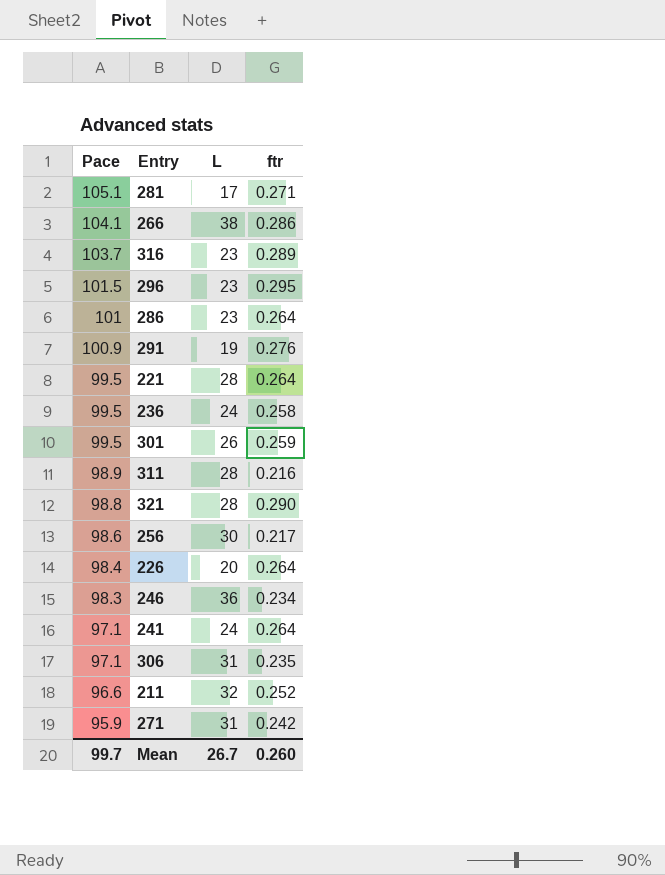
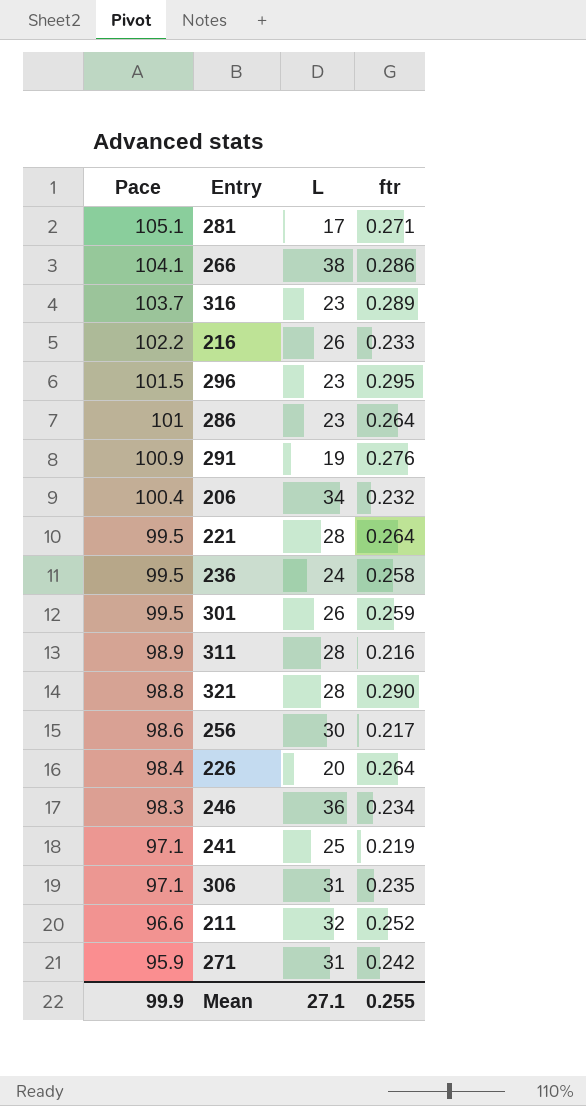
row 216: none -> 102.2 | 26 | 0.233
row 206: none -> 100.4 | 34 | 0.232
241 | L: 24 -> 25
241 | ftr: 0.264 -> 0.219
Mean | Pace: 99.7 -> 99.9
Mean | L: 26.7 -> 27.1
Mean | ftr: 0.260 -> 0.255

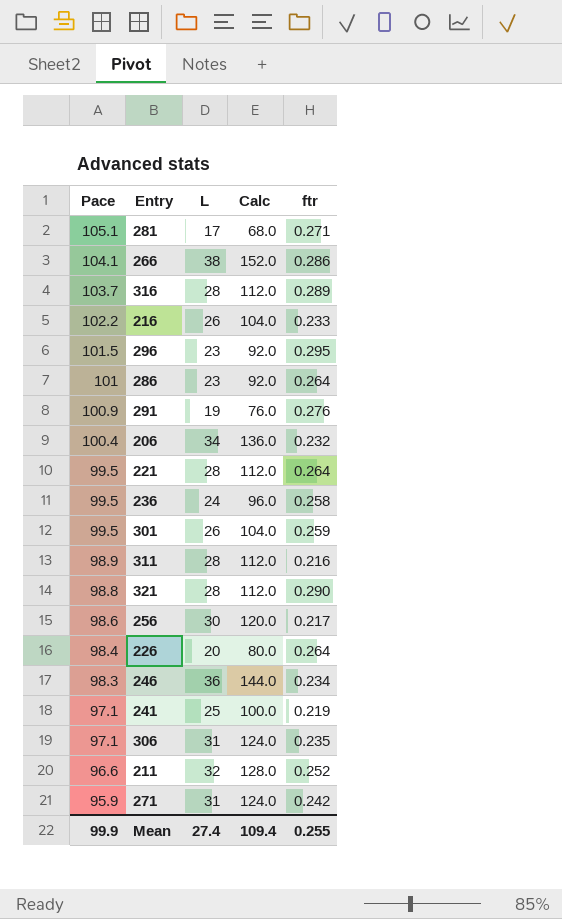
column Calc | formula: none -> [L] * 4
316 | L: 23 -> 28
Mean | L: 27.1 -> 27.4

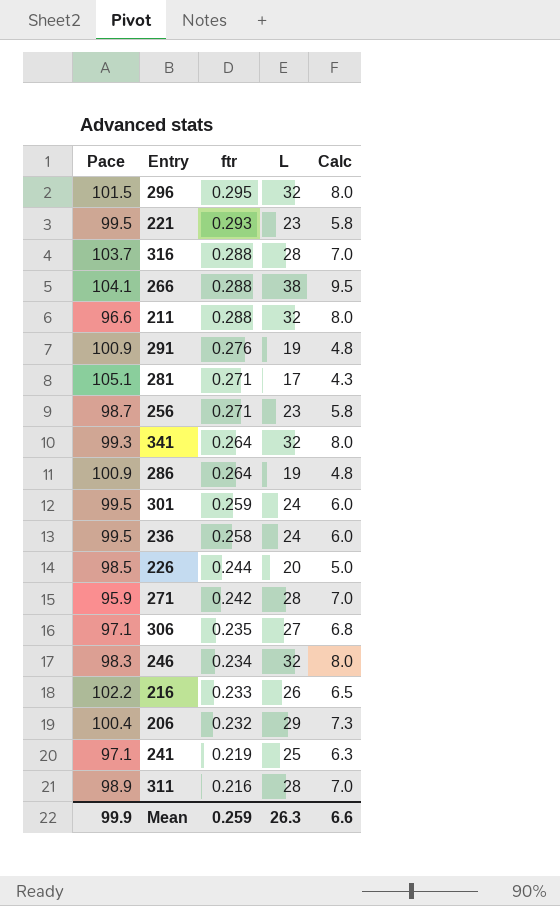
row order: Pace descending -> ftr descending
column ftr | position: 5 -> 3
column Calc | formula: [L] * 4 -> [L] * 0.25
row 321: 98.8 | 28 | 112.0 | 0.290 -> none
296 | L: 23 -> 32
221 | ftr: 0.264 -> 0.293
221 | L: 28 -> 23
316 | ftr: 0.289 -> 0.288
266 | ftr: 0.286 -> 0.288
211 | ftr: 0.252 -> 0.288
256 | Pace: 98.6 -> 98.7
256 | ftr: 0.217 -> 0.271
256 | L: 30 -> 23
row 341: none -> 99.3 | 0.264 | 32 | 8.0
286 | Pace: 101 -> 100.9
286 | L: 23 -> 19
301 | L: 26 -> 24
226 | Pace: 98.4 -> 98.5
226 | ftr: 0.264 -> 0.244
271 | L: 31 -> 28
306 | L: 31 -> 27
246 | L: 36 -> 32
206 | L: 34 -> 29
Mean | ftr: 0.255 -> 0.259
Mean | L: 27.4 -> 26.3
Mean | Calc: 109.4 -> 6.6

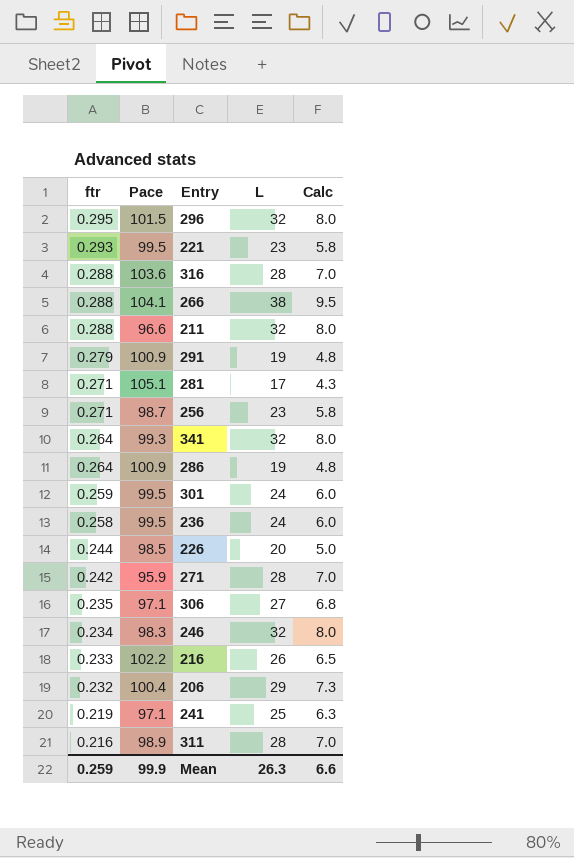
column ftr | position: 3 -> 1
316 | Pace: 103.7 -> 103.6
291 | ftr: 0.276 -> 0.279

